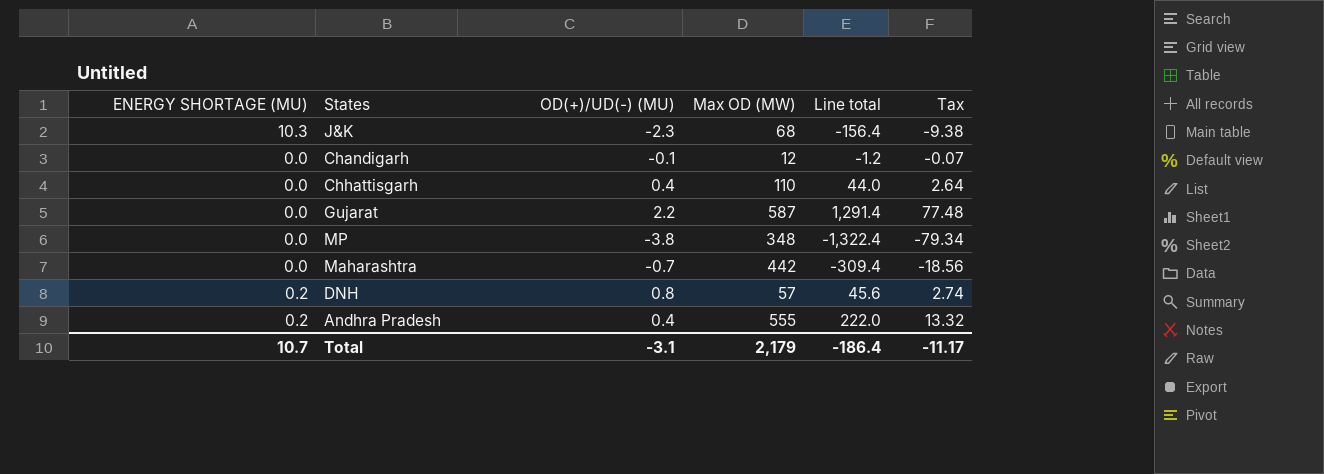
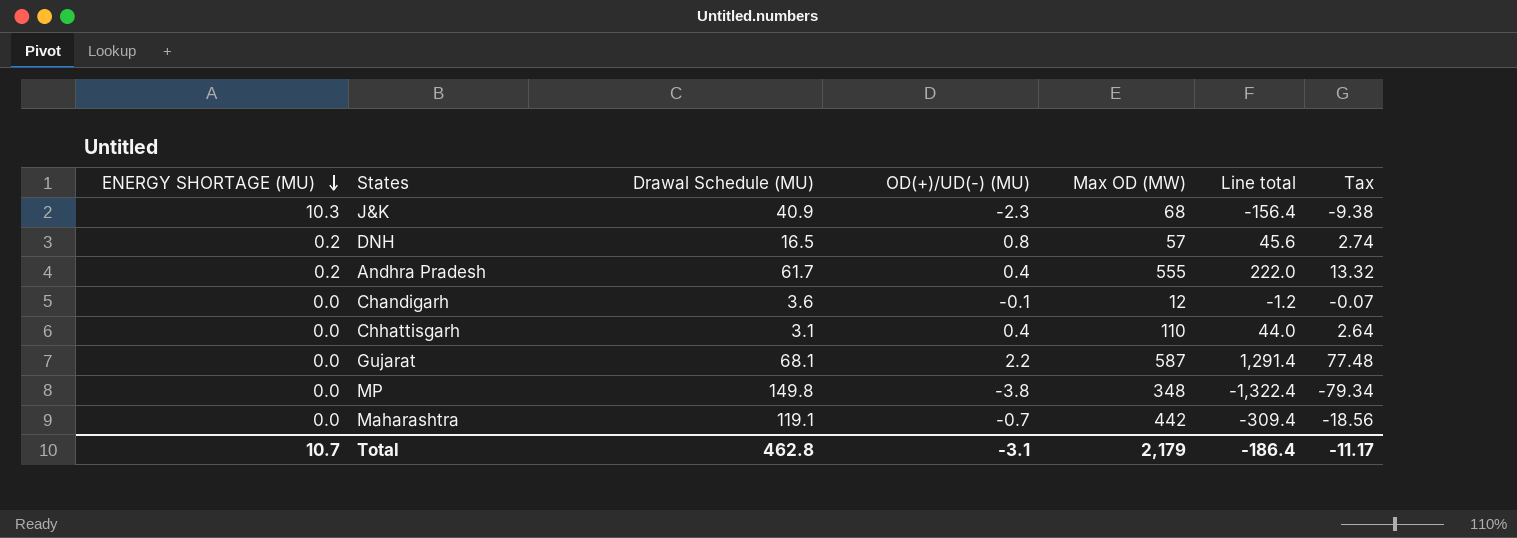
row order: none -> ENERGY SHORTAGE (MU) descending
column Drawal Schedule (MU) | position: none -> 3

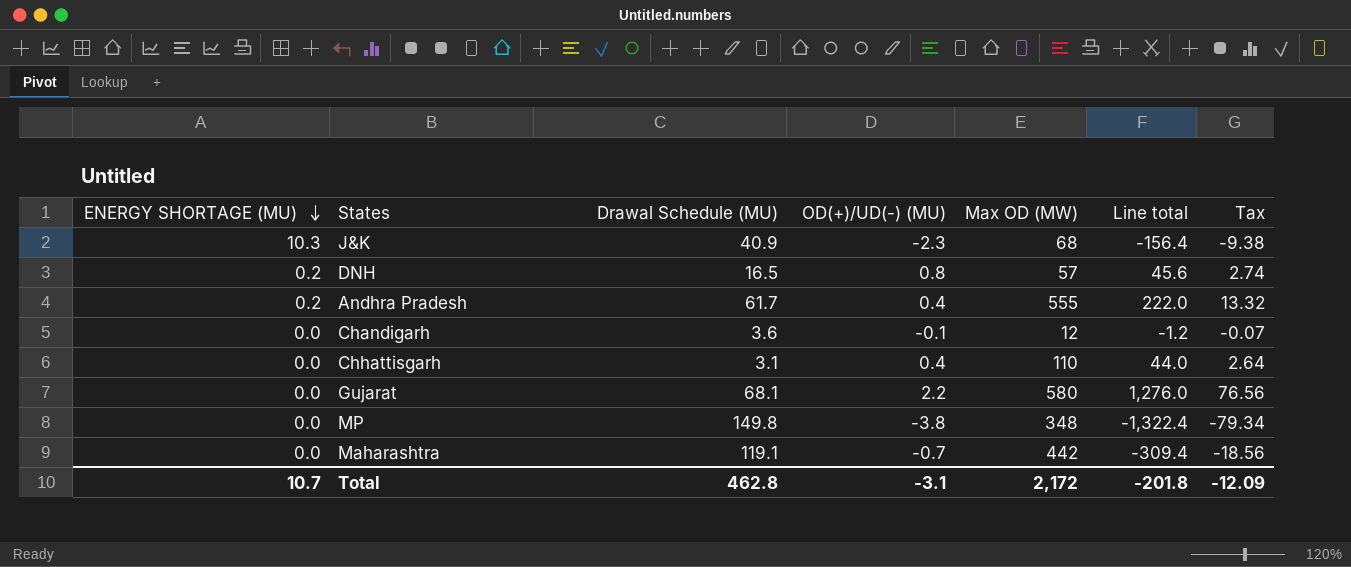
Gujarat | Max OD (MW): 587 -> 580
Gujarat | Line total: 1,291.4 -> 1,276.0
Gujarat | Tax: 77.48 -> 76.56
Total | Max OD (MW): 2,179 -> 2,172
Total | Line total: -186.4 -> -201.8
Total | Tax: -11.17 -> -12.09

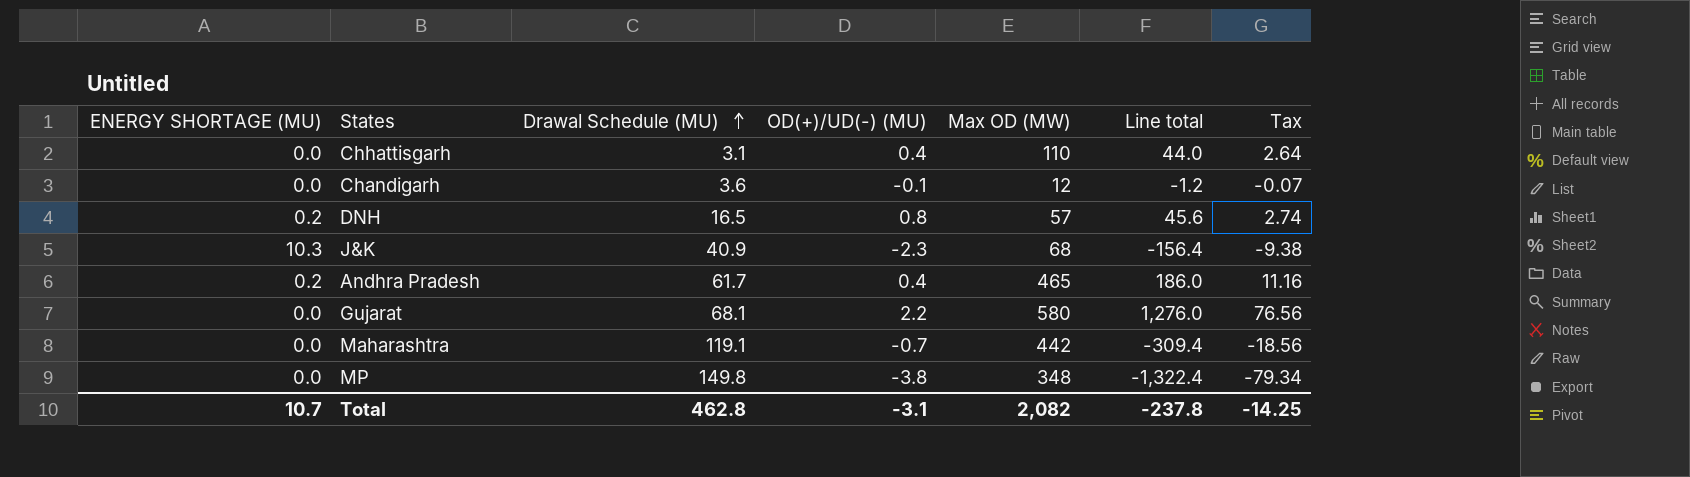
row order: ENERGY SHORTAGE (MU) descending -> Drawal Schedule (MU) ascending
Andhra Pradesh | Max OD (MW): 555 -> 465
Andhra Pradesh | Line total: 222.0 -> 186.0
Andhra Pradesh | Tax: 13.32 -> 11.16
Total | Max OD (MW): 2,172 -> 2,082
Total | Line total: -201.8 -> -237.8
Total | Tax: -12.09 -> -14.25

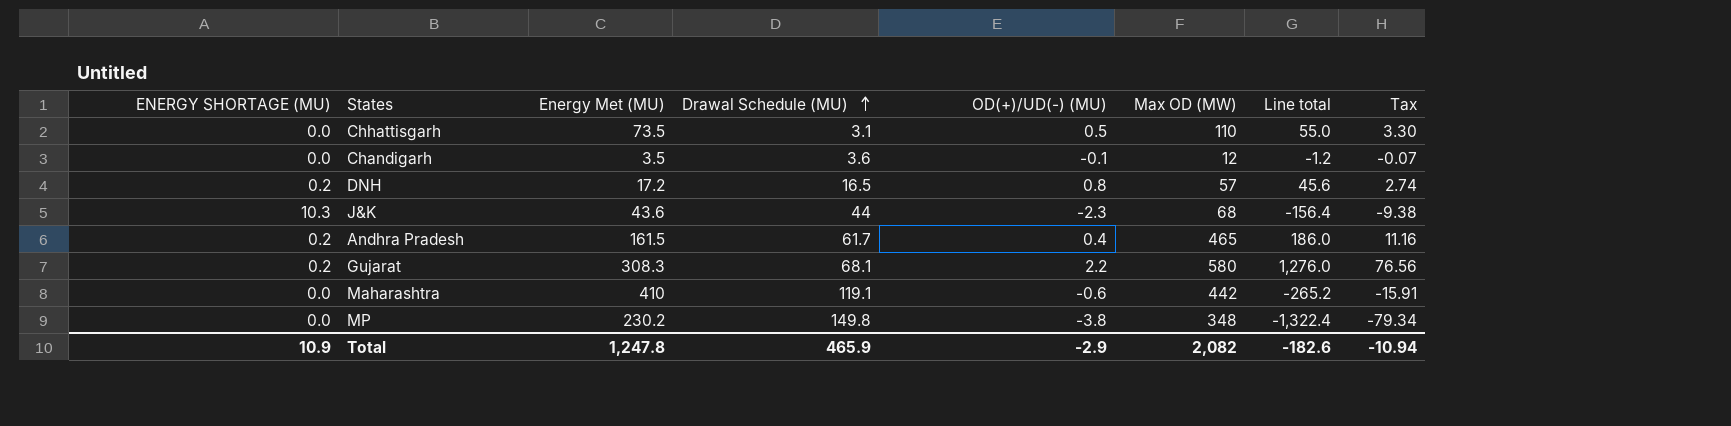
column Energy Met (MU) | position: none -> 3
Chhattisgarh | OD(+)/UD(-) (MU): 0.4 -> 0.5
Chhattisgarh | Line total: 44.0 -> 55.0
Chhattisgarh | Tax: 2.64 -> 3.30
J&K | Drawal Schedule (MU): 40.9 -> 44
Gujarat | ENERGY SHORTAGE (MU): 0.0 -> 0.2
Maharashtra | OD(+)/UD(-) (MU): -0.7 -> -0.6
Maharashtra | Line total: -309.4 -> -265.2
Maharashtra | Tax: -18.56 -> -15.91
Total | ENERGY SHORTAGE (MU): 10.7 -> 10.9
Total | Drawal Schedule (MU): 462.8 -> 465.9
Total | OD(+)/UD(-) (MU): -3.1 -> -2.9
Total | Line total: -237.8 -> -182.6
Total | Tax: -14.25 -> -10.94

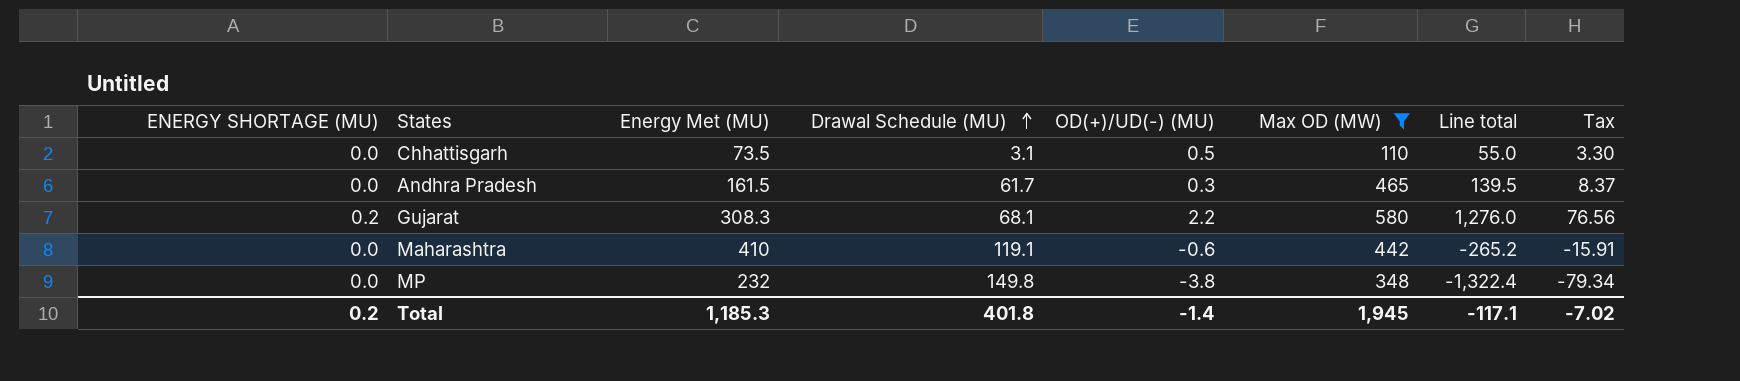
filter: none -> Max OD (MW) >= 110
Andhra Pradesh | ENERGY SHORTAGE (MU): 0.2 -> 0.0
Andhra Pradesh | OD(+)/UD(-) (MU): 0.4 -> 0.3
Andhra Pradesh | Line total: 186.0 -> 139.5
Andhra Pradesh | Tax: 11.16 -> 8.37
MP | Energy Met (MU): 230.2 -> 232
Total | ENERGY SHORTAGE (MU): 10.9 -> 0.2
Total | Energy Met (MU): 1,247.8 -> 1,185.3
Total | Drawal Schedule (MU): 465.9 -> 401.8
Total | OD(+)/UD(-) (MU): -2.9 -> -1.4
Total | Max OD (MW): 2,082 -> 1,945
Total | Line total: -182.6 -> -117.1
Total | Tax: -10.94 -> -7.02

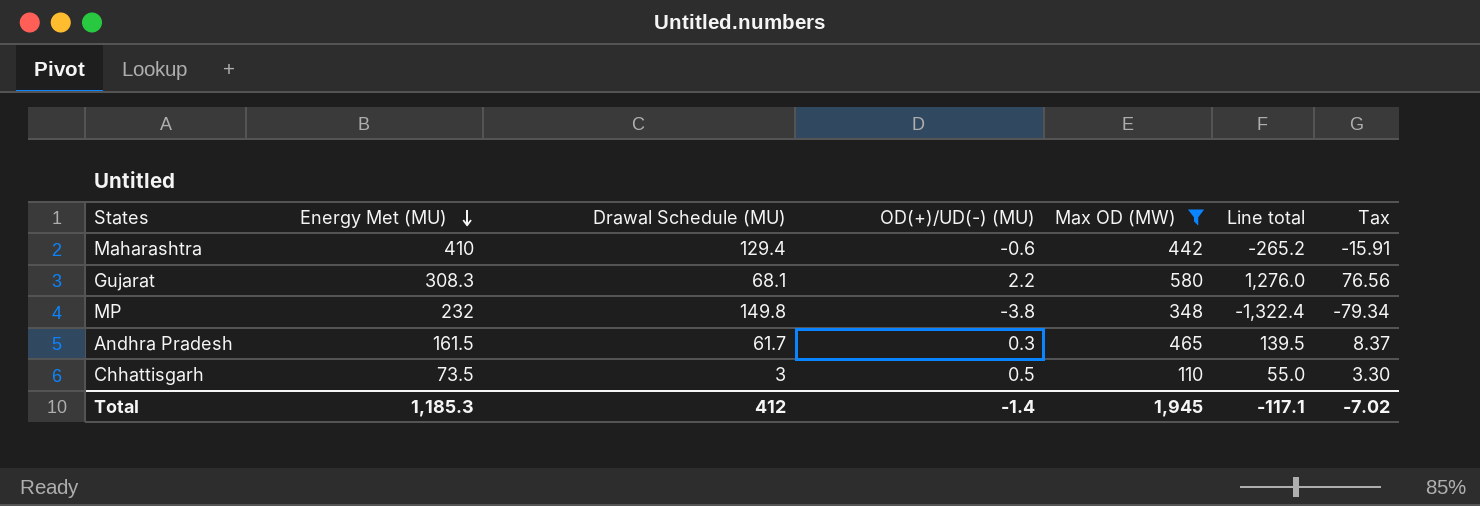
row order: Drawal Schedule (MU) ascending -> Energy Met (MU) descending
column ENERGY SHORTAGE (MU) | position: 1 -> none
Maharashtra | Drawal Schedule (MU): 119.1 -> 129.4
Chhattisgarh | Drawal Schedule (MU): 3.1 -> 3
Total | Drawal Schedule (MU): 401.8 -> 412

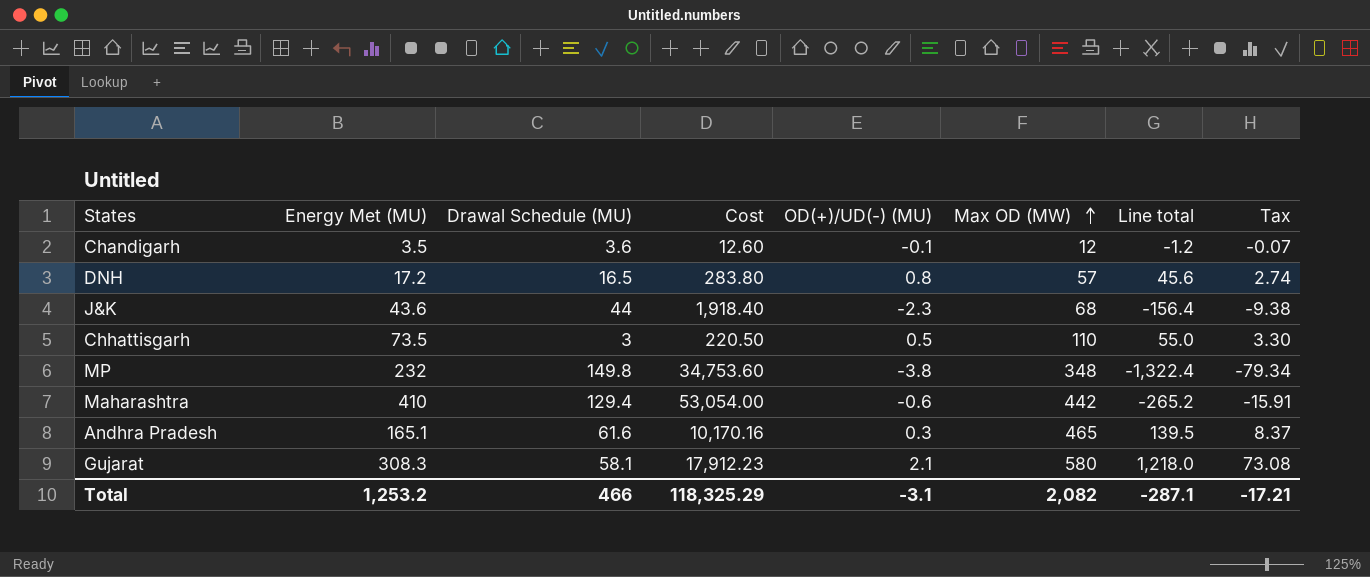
filter: Max OD (MW) >= 110 -> none
row order: Energy Met (MU) descending -> Max OD (MW) ascending
column Cost | formula: none -> [Energy Met (MU)] * [Drawal Schedule (MU)]
Andhra Pradesh | Energy Met (MU): 161.5 -> 165.1
Andhra Pradesh | Drawal Schedule (MU): 61.7 -> 61.6
Gujarat | Drawal Schedule (MU): 68.1 -> 58.1
Gujarat | OD(+)/UD(-) (MU): 2.2 -> 2.1
Gujarat | Line total: 1,276.0 -> 1,218.0
Gujarat | Tax: 76.56 -> 73.08
Total | Energy Met (MU): 1,185.3 -> 1,253.2
Total | Drawal Schedule (MU): 412 -> 466
Total | OD(+)/UD(-) (MU): -1.4 -> -3.1
Total | Max OD (MW): 1,945 -> 2,082
Total | Line total: -117.1 -> -287.1
Total | Tax: -7.02 -> -17.21

